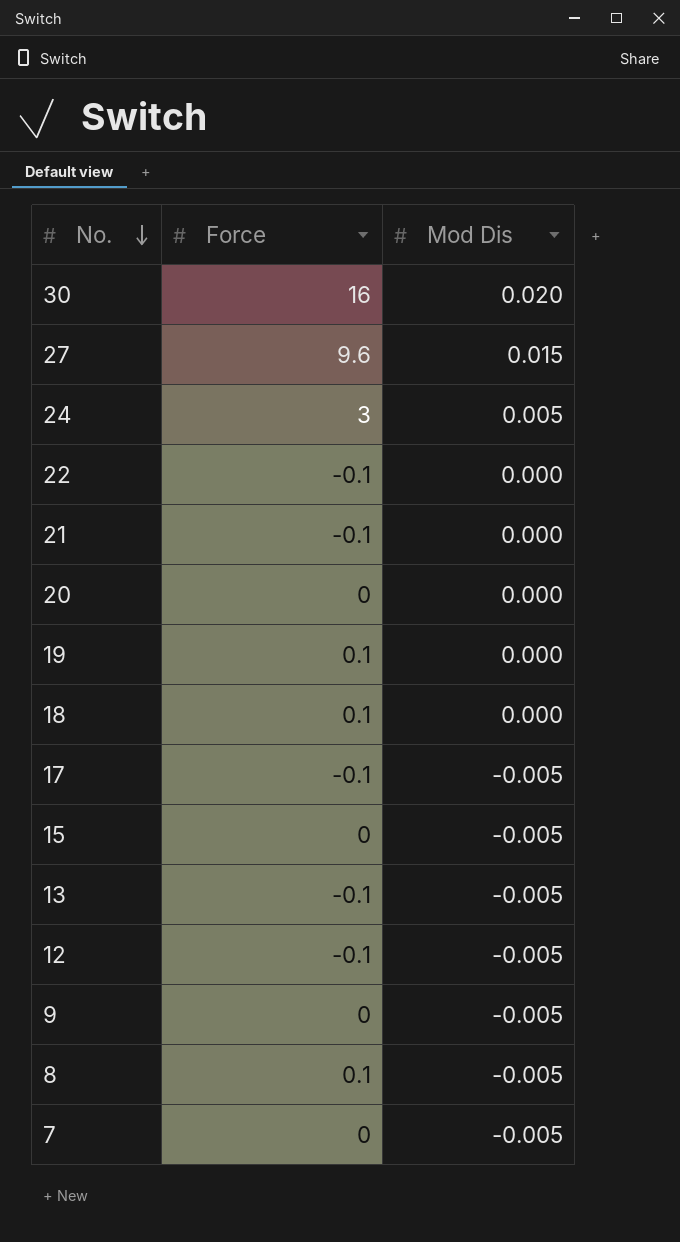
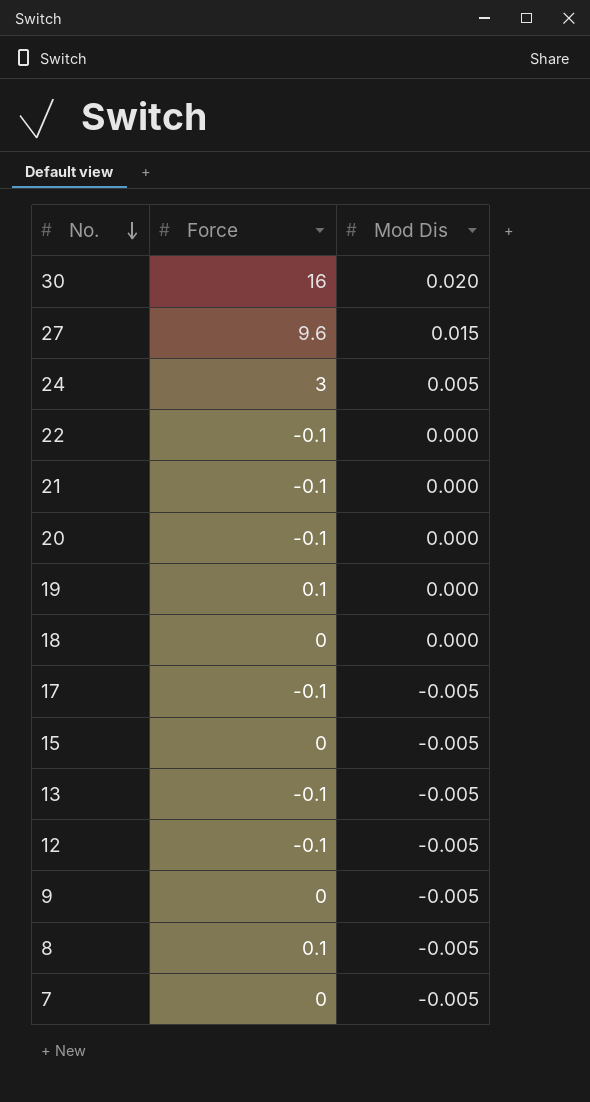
20 | Force: 0 -> -0.1
18 | Force: 0.1 -> 0

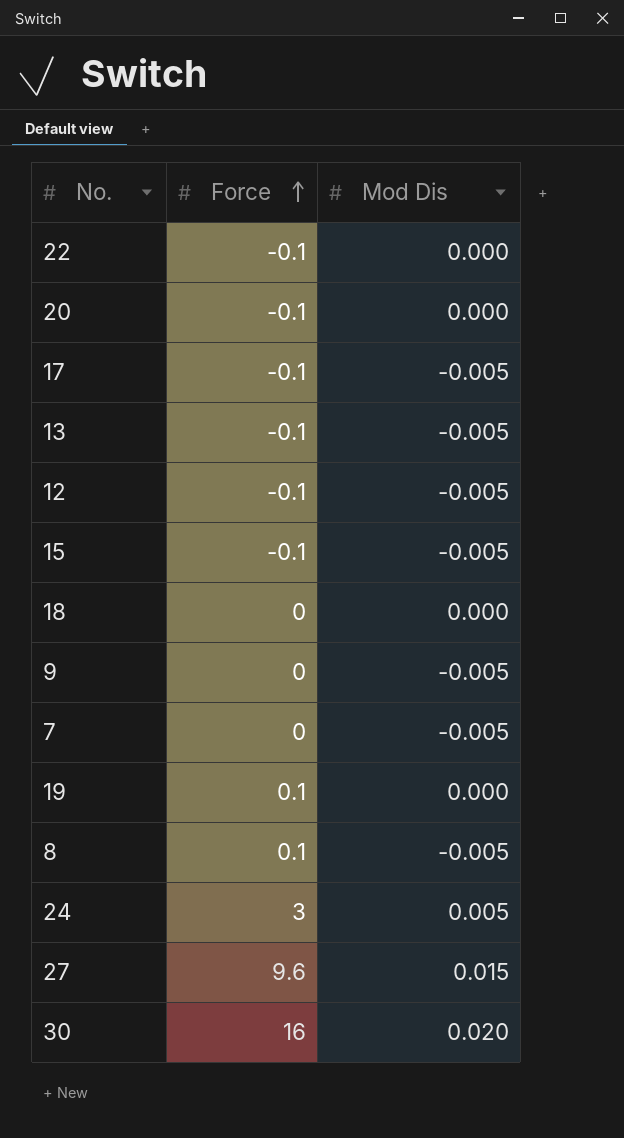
row order: No. descending -> Force ascending
row 21: -0.1 | 0.000 -> none
15 | Force: 0 -> -0.1

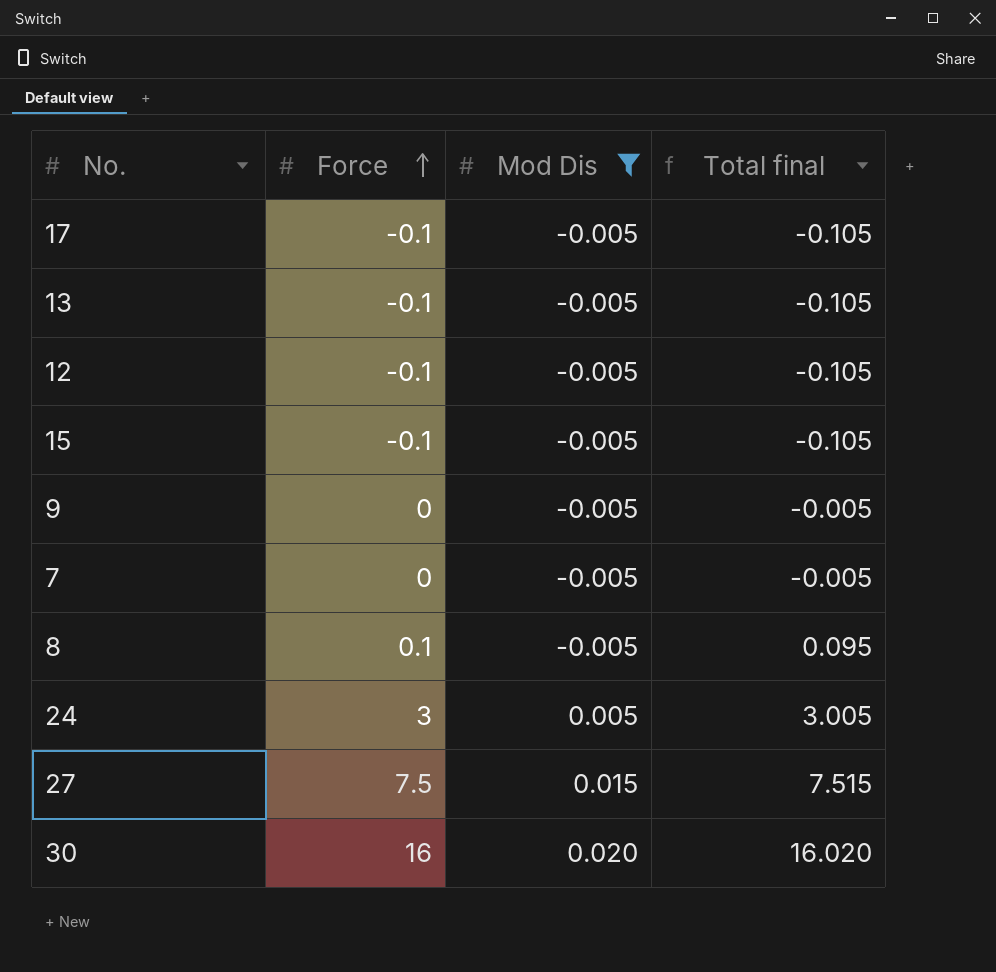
filter: none -> Mod Dis != 0.000
column Total final | formula: none -> [Force] + [Mod Dis]
27 | Force: 9.6 -> 7.5

